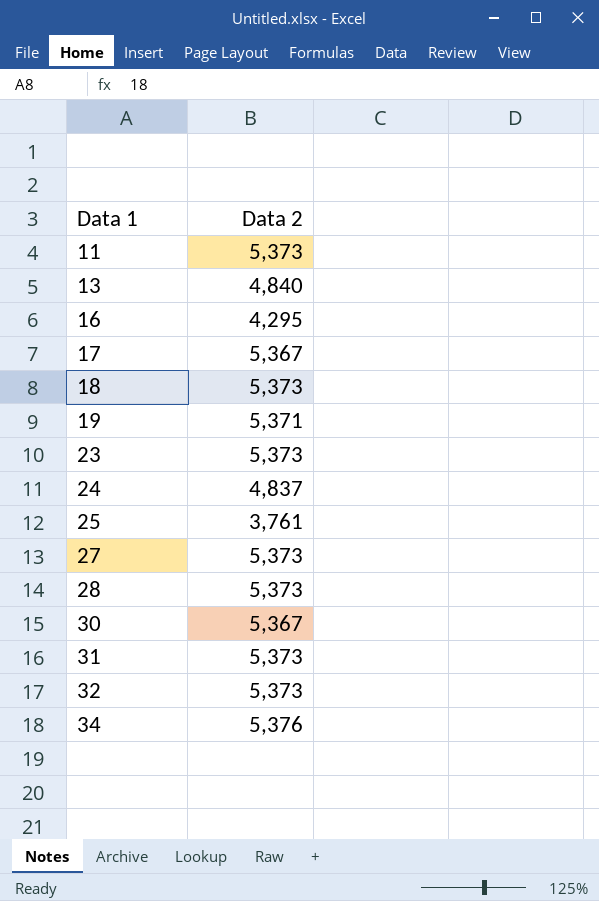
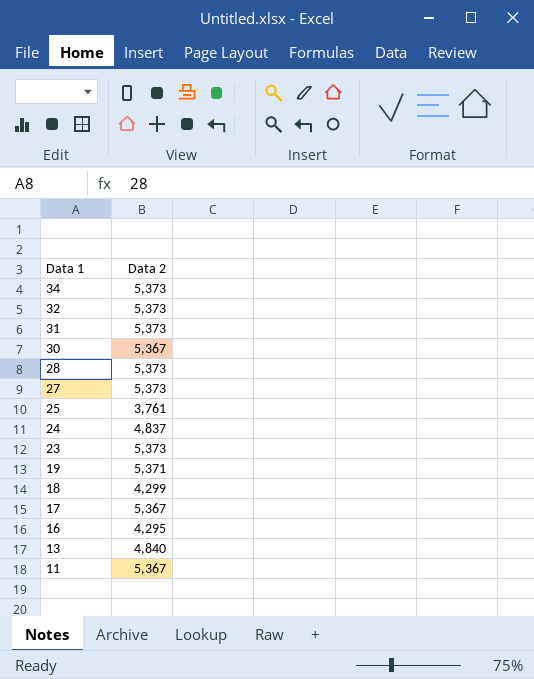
row order: Data 1 ascending -> Data 1 descending
34 | Data 2: 5,376 -> 5,373
18 | Data 2: 5,373 -> 4,299
11 | Data 2: 5,373 -> 5,367

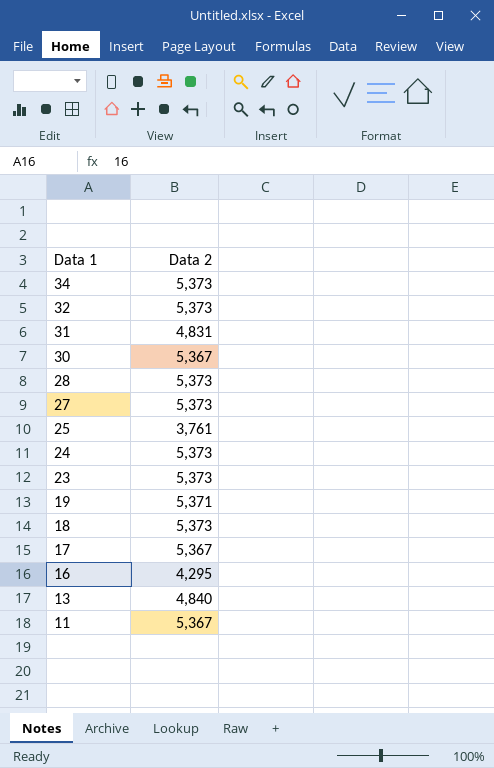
31 | Data 2: 5,373 -> 4,831
24 | Data 2: 4,837 -> 5,373
18 | Data 2: 4,299 -> 5,373

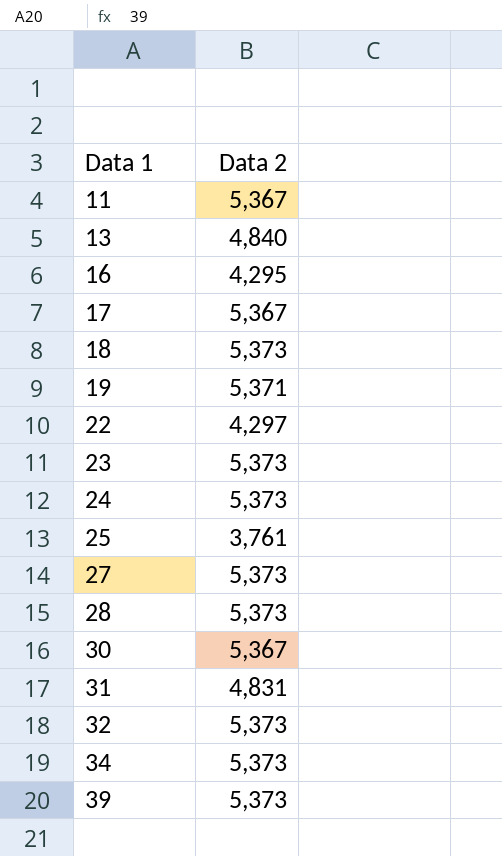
row order: Data 1 descending -> Data 1 ascending
row 22: none -> 4,297
row 39: none -> 5,373

